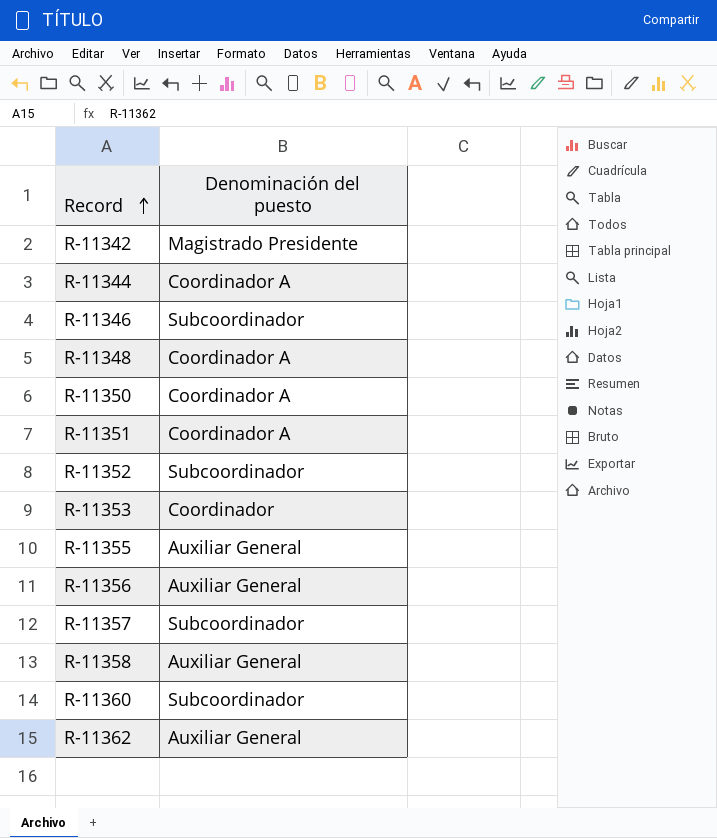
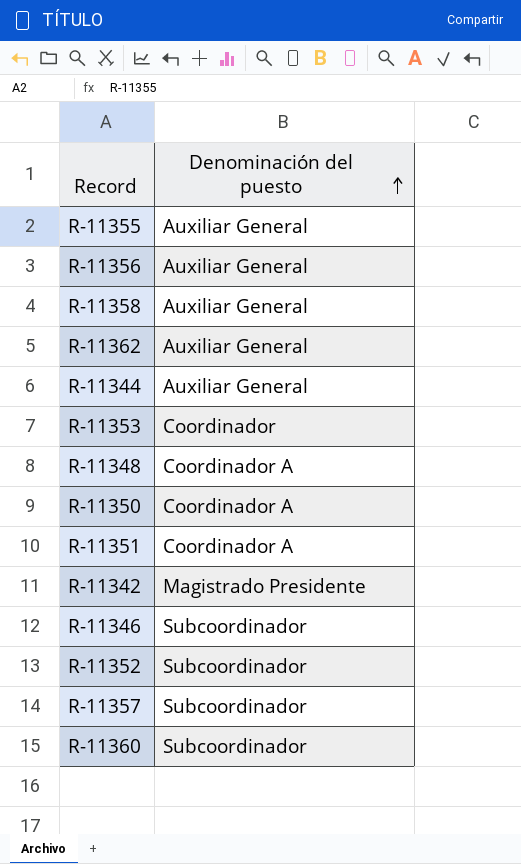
row order: Record ascending -> Denominación del puesto ascending
R-11344 | Denominación del puesto: Coordinador A -> Auxiliar General

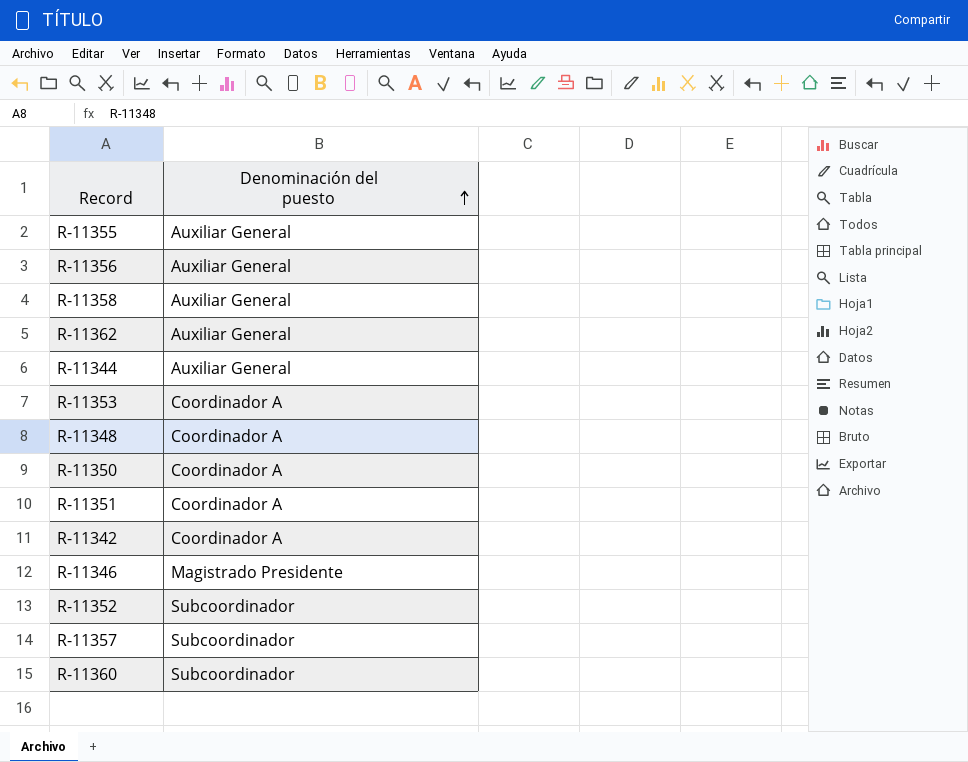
R-11353 | Denominación del puesto: Coordinador -> Coordinador A
R-11342 | Denominación del puesto: Magistrado Presidente -> Coordinador A
R-11346 | Denominación del puesto: Subcoordinador -> Magistrado Presidente

